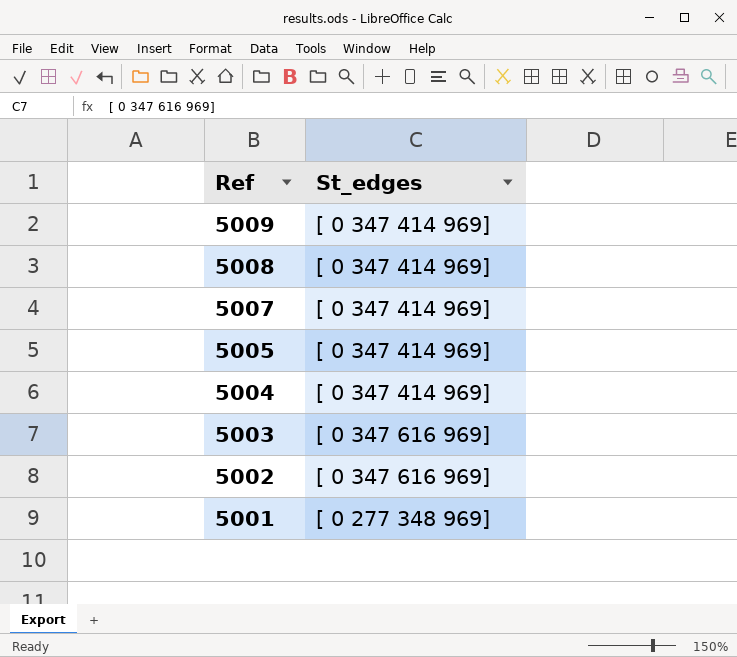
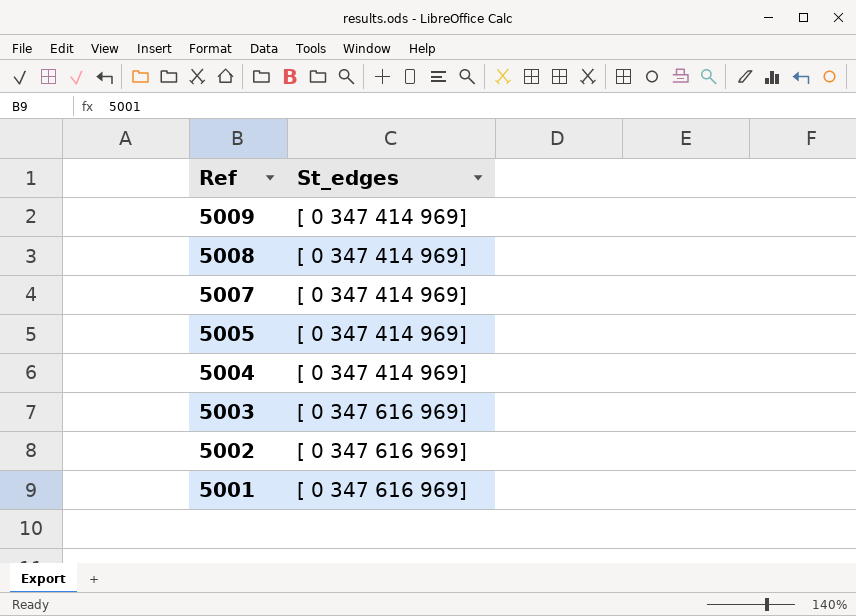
5001 | St_edges: [ 0 277 348 969] -> [ 0 347 616 969]

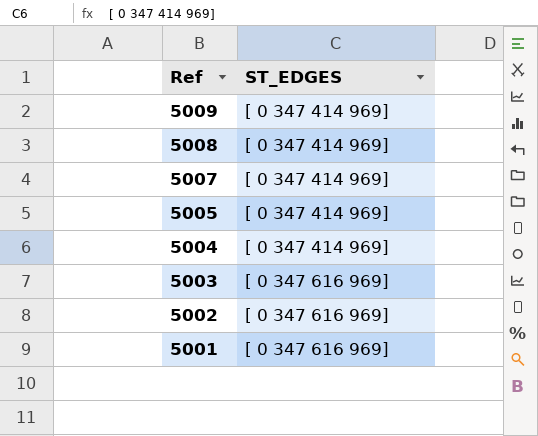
column name: St_edges -> ST_EDGES

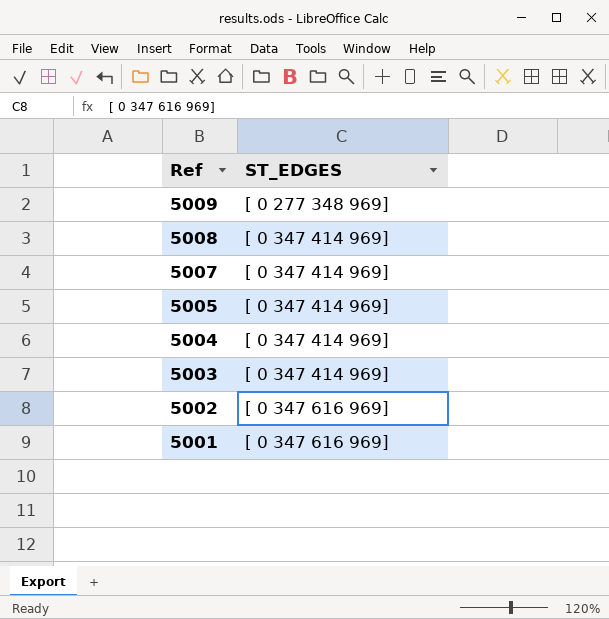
5009 | ST_EDGES: [ 0 347 414 969] -> [ 0 277 348 969]
5003 | ST_EDGES: [ 0 347 616 969] -> [ 0 347 414 969]

